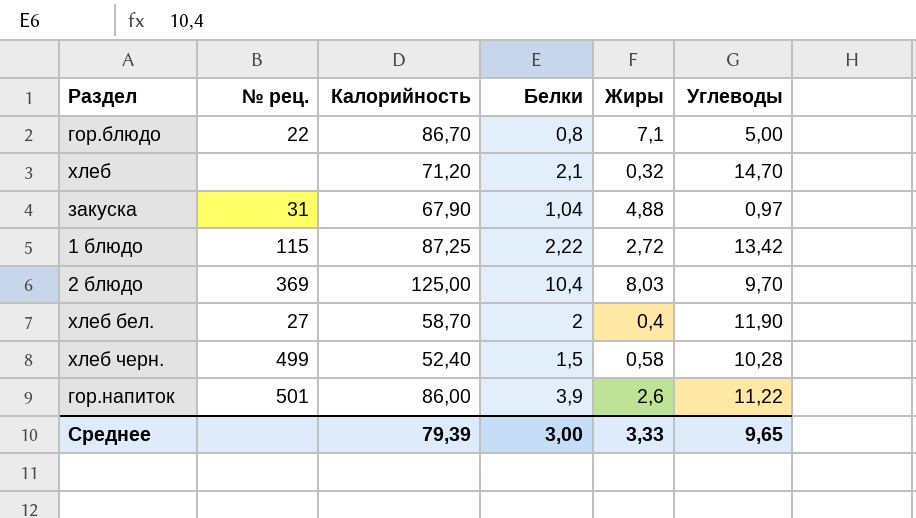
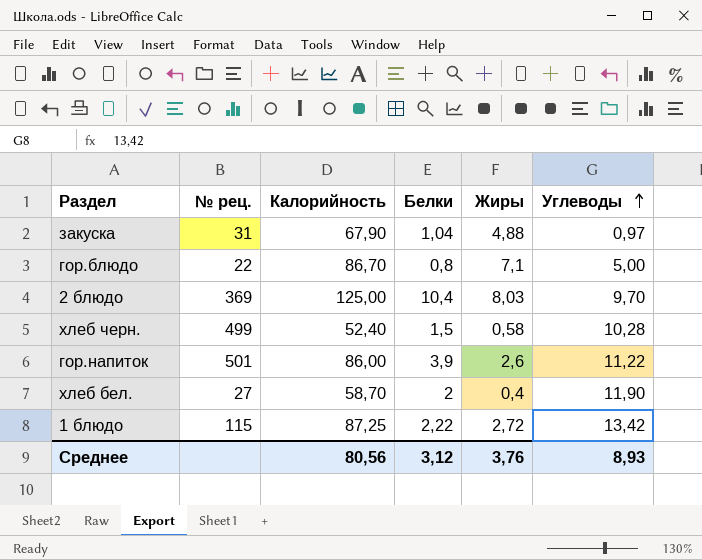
row order: none -> Углеводы ascending
row хлеб: none | 71,20 | 2,1 | 0,32 | 14,70 -> none
Среднее | Калорийность: 79,39 -> 80,56
Среднее | Белки: 3,00 -> 3,12
Среднее | Жиры: 3,33 -> 3,76
Среднее | Углеводы: 9,65 -> 8,93

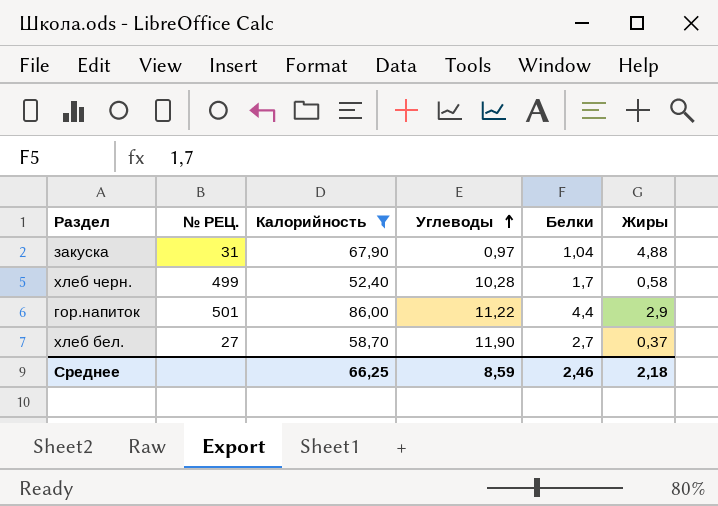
filter: none -> Калорийность <= 86,00
column name: № рец. -> № РЕЦ.
column Углеводы | position: 6 -> 4
хлеб черн. | Белки: 1,5 -> 1,7
гор.напиток | Белки: 3,9 -> 4,4
гор.напиток | Жиры: 2,6 -> 2,9
хлеб бел. | Белки: 2 -> 2,7
хлеб бел. | Жиры: 0,4 -> 0,37
Среднее | Калорийность: 80,56 -> 66,25
Среднее | Углеводы: 8,93 -> 8,59
Среднее | Белки: 3,12 -> 2,46
Среднее | Жиры: 3,76 -> 2,18

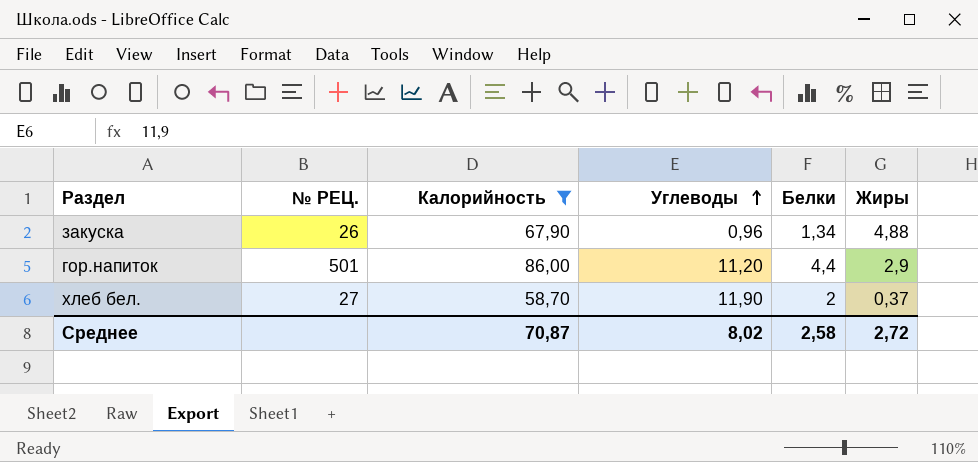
row хлеб черн.: 499 | 52,40 | 10,28 | 1,7 | 0,58 -> none
закуска | № РЕЦ.: 31 -> 26
закуска | Углеводы: 0,97 -> 0,96
закуска | Белки: 1,04 -> 1,34
гор.напиток | Углеводы: 11,22 -> 11,20
хлеб бел. | Белки: 2,7 -> 2
Среднее | Калорийность: 66,25 -> 70,87
Среднее | Углеводы: 8,59 -> 8,02
Среднее | Белки: 2,46 -> 2,58
Среднее | Жиры: 2,18 -> 2,72

